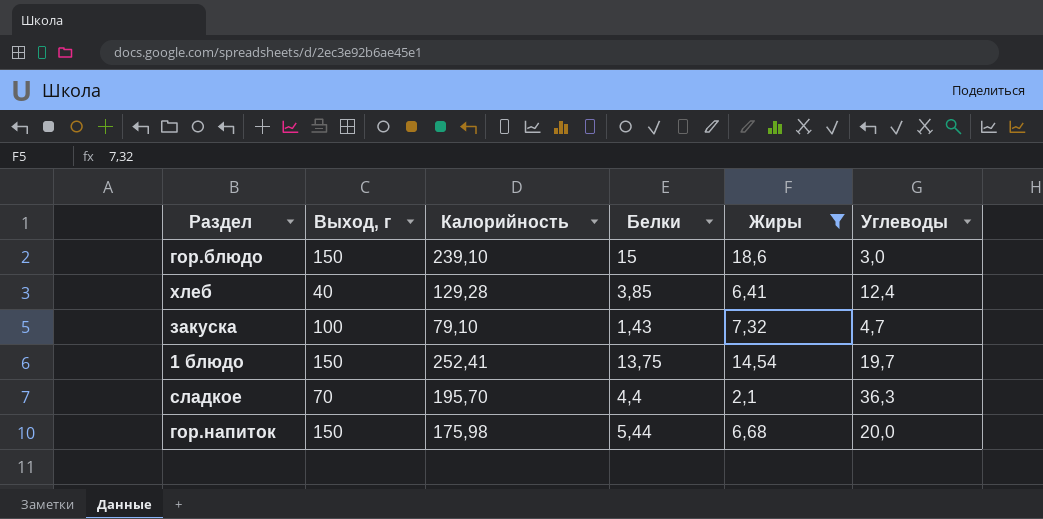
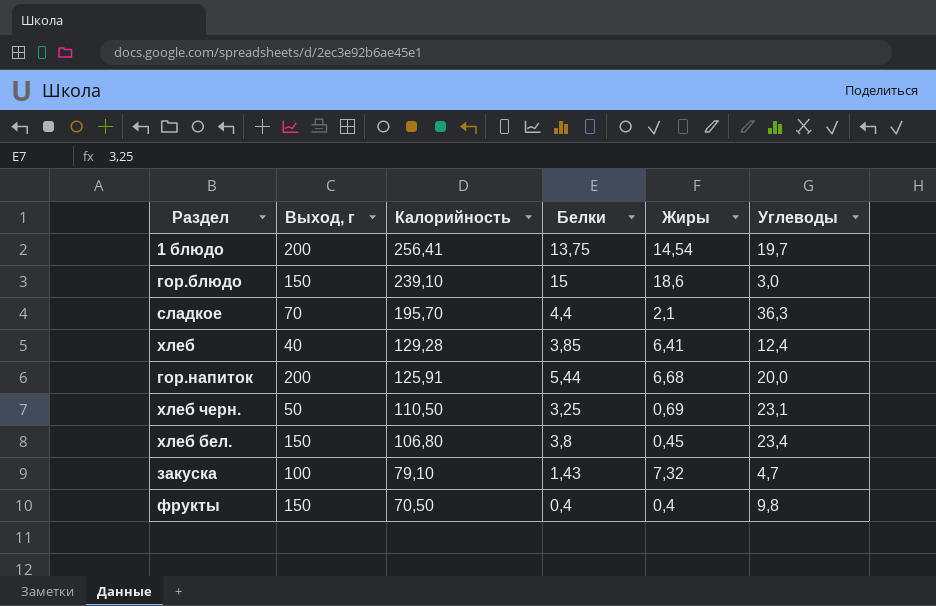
filter: Жиры >= 2,1 -> none
row order: none -> Калорийность descending
1 блюдо | Выход, г: 150 -> 200
1 блюдо | Калорийность: 252,41 -> 256,41
гор.напиток | Выход, г: 150 -> 200
гор.напиток | Калорийность: 175,98 -> 125,91

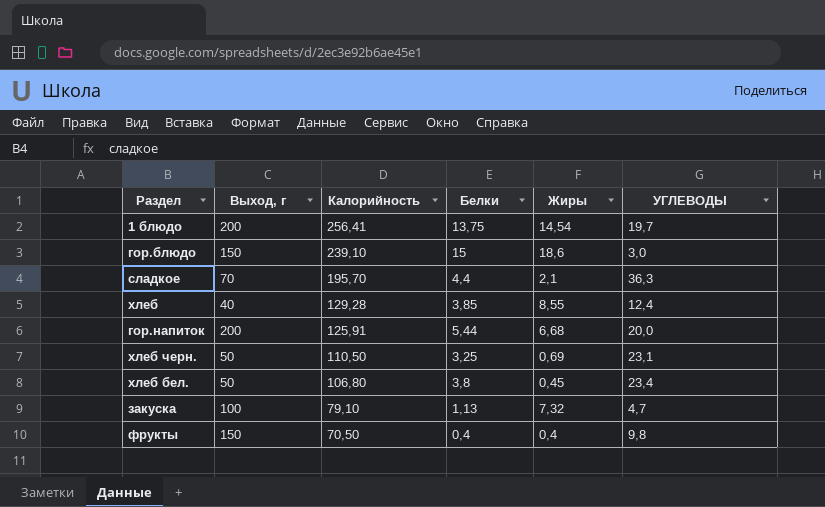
column name: Углеводы -> УГЛЕВОДЫ
хлеб | Жиры: 6,41 -> 8,55
хлеб бел. | Выход, г: 150 -> 50
закуска | Белки: 1,43 -> 1,13

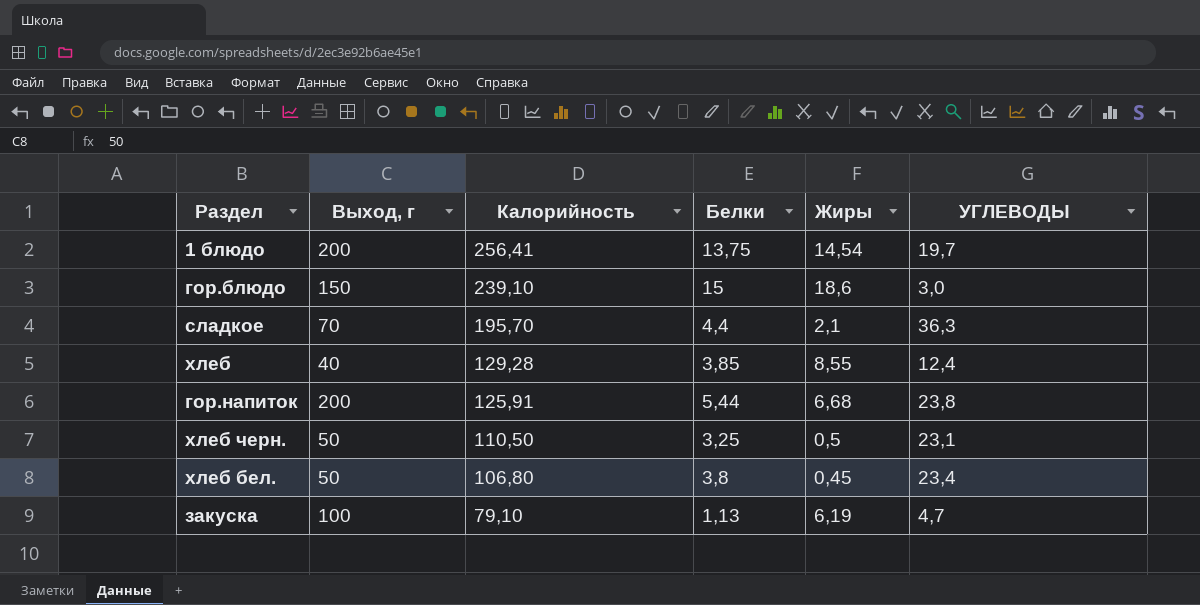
row фрукты: 150 | 70,50 | 0,4 | 0,4 | 9,8 -> none
гор.напиток | УГЛЕВОДЫ: 20,0 -> 23,8
хлеб черн. | Жиры: 0,69 -> 0,5
закуска | Жиры: 7,32 -> 6,19

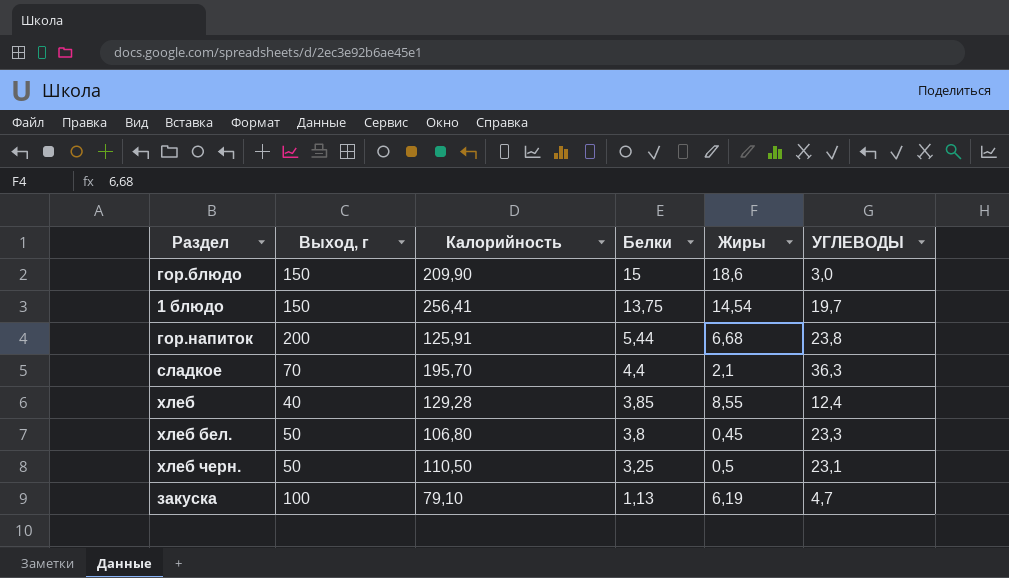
row order: Калорийность descending -> Белки descending
гор.блюдо | Калорийность: 239,10 -> 209,90
1 блюдо | Выход, г: 200 -> 150
хлеб бел. | УГЛЕВОДЫ: 23,4 -> 23,3

